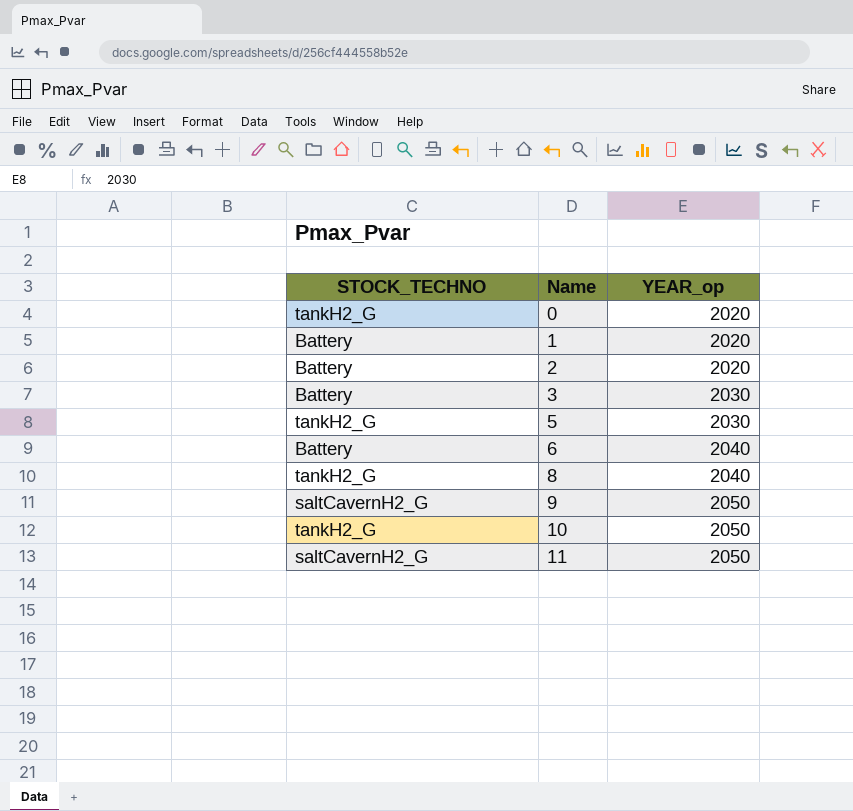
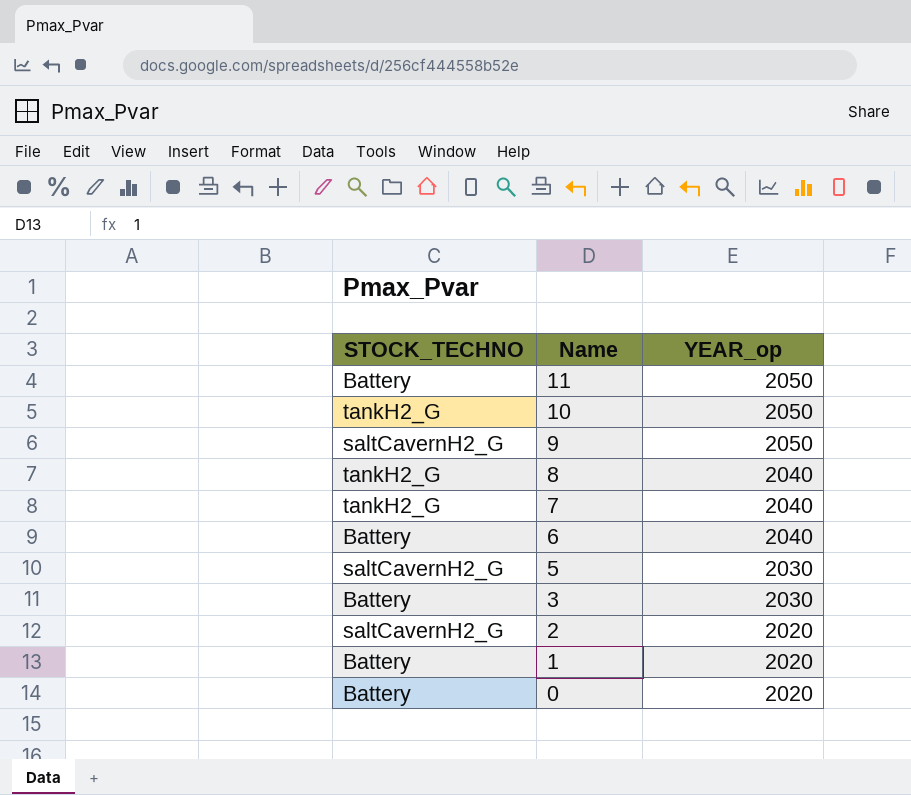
row order: Name ascending -> Name descending
11 | STOCK_TECHNO: saltCavernH2_G -> Battery
row 7: none -> tankH2_G | 2040
5 | STOCK_TECHNO: tankH2_G -> saltCavernH2_G
2 | STOCK_TECHNO: Battery -> saltCavernH2_G
0 | STOCK_TECHNO: tankH2_G -> Battery

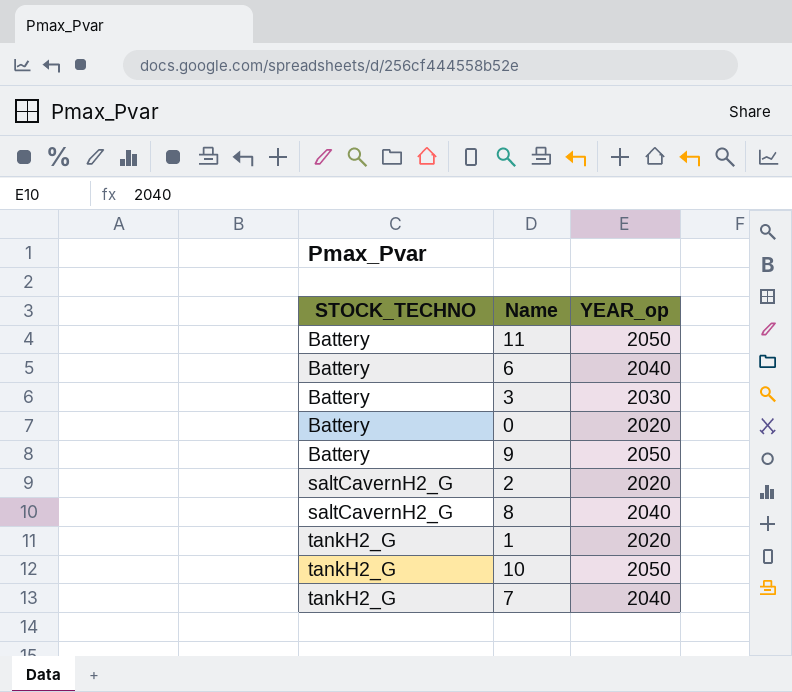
row order: Name descending -> STOCK_TECHNO ascending
row 5: saltCavernH2_G | 2030 -> none
9 | STOCK_TECHNO: saltCavernH2_G -> Battery
8 | STOCK_TECHNO: tankH2_G -> saltCavernH2_G
1 | STOCK_TECHNO: Battery -> tankH2_G

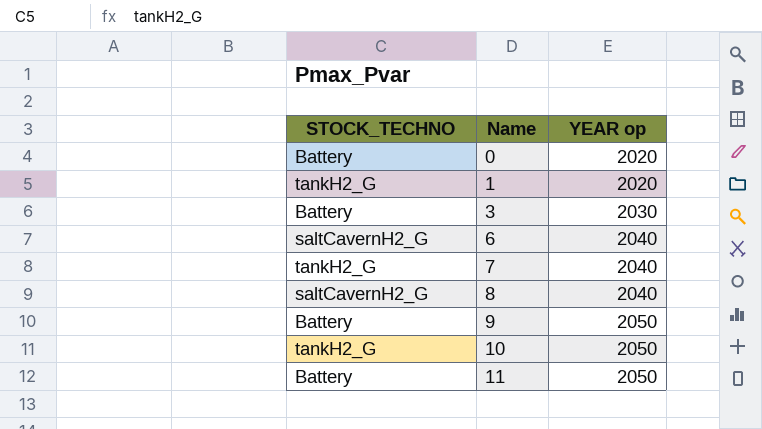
row order: STOCK_TECHNO ascending -> Name ascending
column name: YEAR_op -> YEAR op
row 2: saltCavernH2_G | 2020 -> none
6 | STOCK_TECHNO: Battery -> saltCavernH2_G

